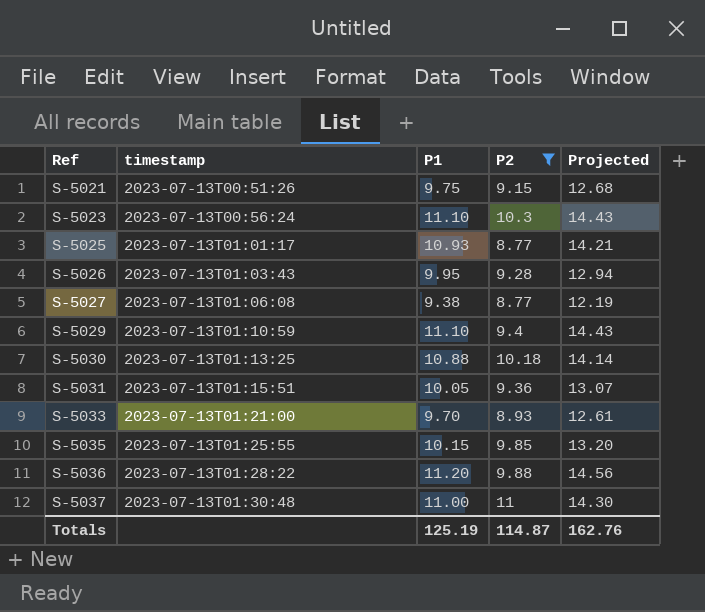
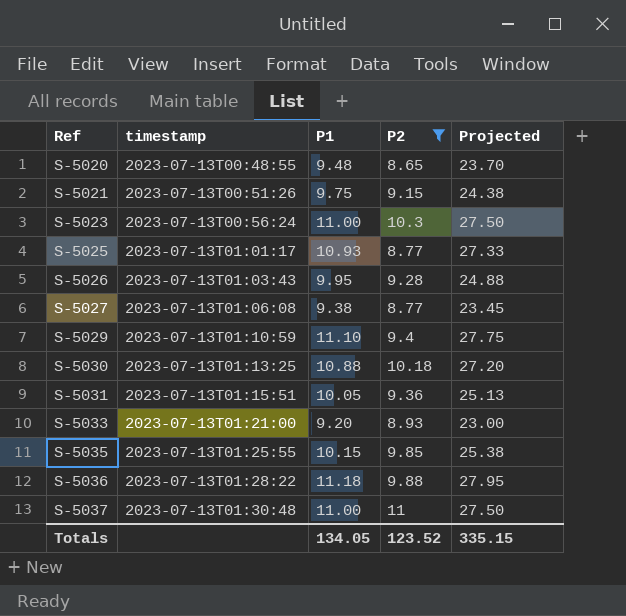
column Projected | formula: [P1] * 1.3 -> [P1] * 2.5
row S-5020: none -> 2023-07-13T00:48:55 | 9.48 | 8.65 | 23.70
S-5023 | P1: 11.10 -> 11.00
S-5033 | P1: 9.70 -> 9.20
S-5036 | P1: 11.20 -> 11.18
Totals | P1: 125.19 -> 134.05
Totals | P2: 114.87 -> 123.52
Totals | Projected: 162.76 -> 335.15

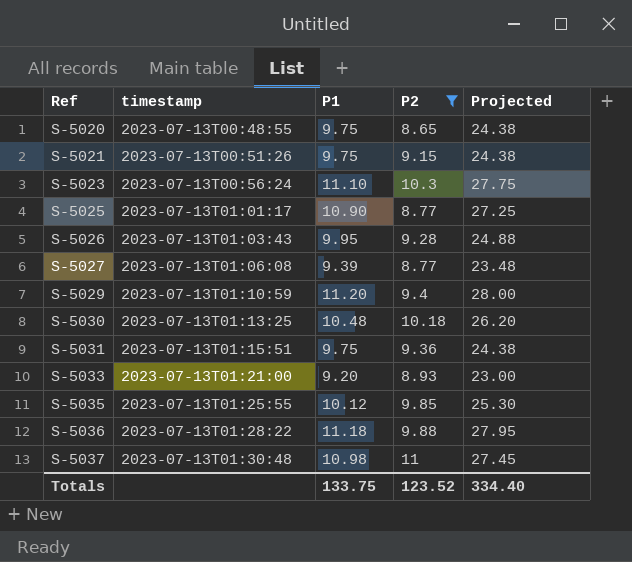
S-5020 | P1: 9.48 -> 9.75
S-5020 | Projected: 23.70 -> 24.38
S-5023 | P1: 11.00 -> 11.10
S-5023 | Projected: 27.50 -> 27.75
S-5025 | P1: 10.93 -> 10.90
S-5025 | Projected: 27.33 -> 27.25
S-5027 | P1: 9.38 -> 9.39
S-5027 | Projected: 23.45 -> 23.48
S-5029 | P1: 11.10 -> 11.20
S-5029 | Projected: 27.75 -> 28.00
S-5030 | P1: 10.88 -> 10.48
S-5030 | Projected: 27.20 -> 26.20
S-5031 | P1: 10.05 -> 9.75
S-5031 | Projected: 25.13 -> 24.38
S-5035 | P1: 10.15 -> 10.12
S-5035 | Projected: 25.38 -> 25.30
S-5037 | P1: 11.00 -> 10.98
S-5037 | Projected: 27.50 -> 27.45
Totals | P1: 134.05 -> 133.75
Totals | Projected: 335.15 -> 334.40

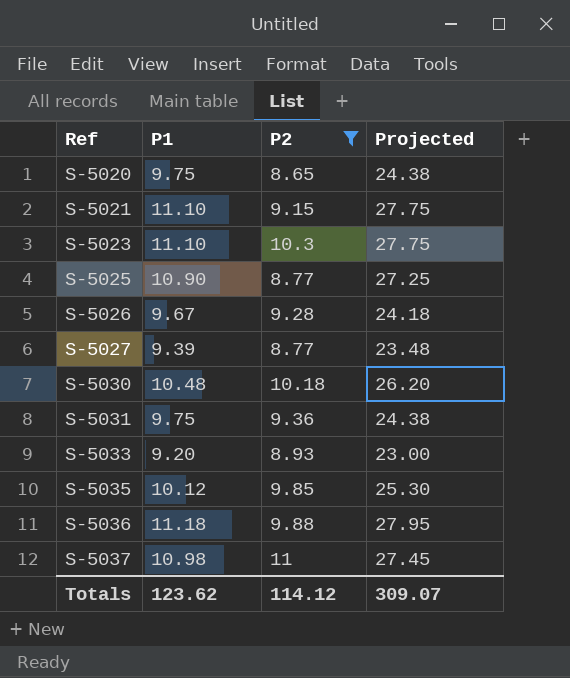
column timestamp | position: 2 -> none
row S-5029: 2023-07-13T01:10:59 | 11.20 | 9.4 | 28.00 -> none
S-5021 | P1: 9.75 -> 11.10
S-5021 | Projected: 24.38 -> 27.75
S-5026 | P1: 9.95 -> 9.67
S-5026 | Projected: 24.88 -> 24.18
Totals | P1: 133.75 -> 123.62
Totals | P2: 123.52 -> 114.12
Totals | Projected: 334.40 -> 309.07

